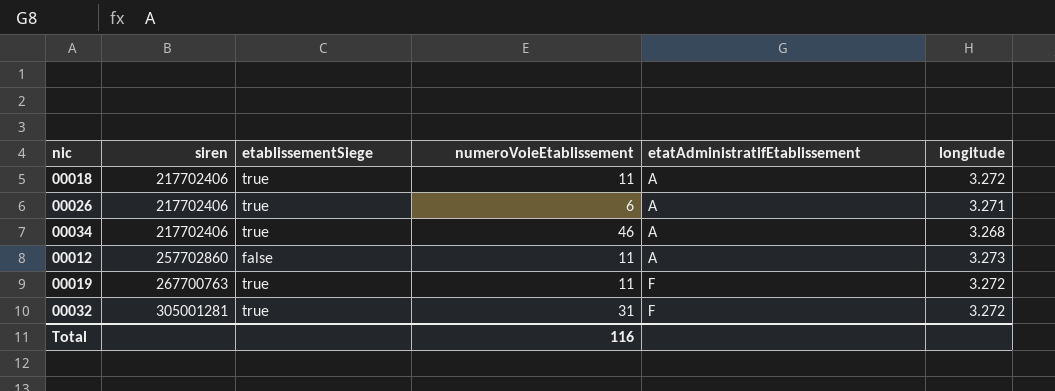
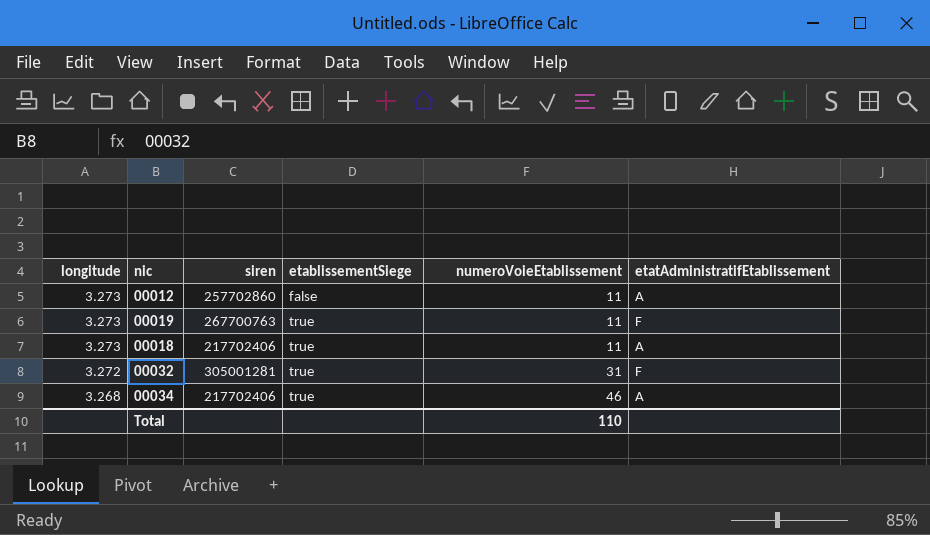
row order: siren ascending -> longitude descending
column longitude | position: 6 -> 1
row 00026: 217702406 | true | 6 | A | 3.271 -> none
00019 | longitude: 3.272 -> 3.273
00018 | longitude: 3.272 -> 3.273
Total | numeroVoieEtablissement: 116 -> 110

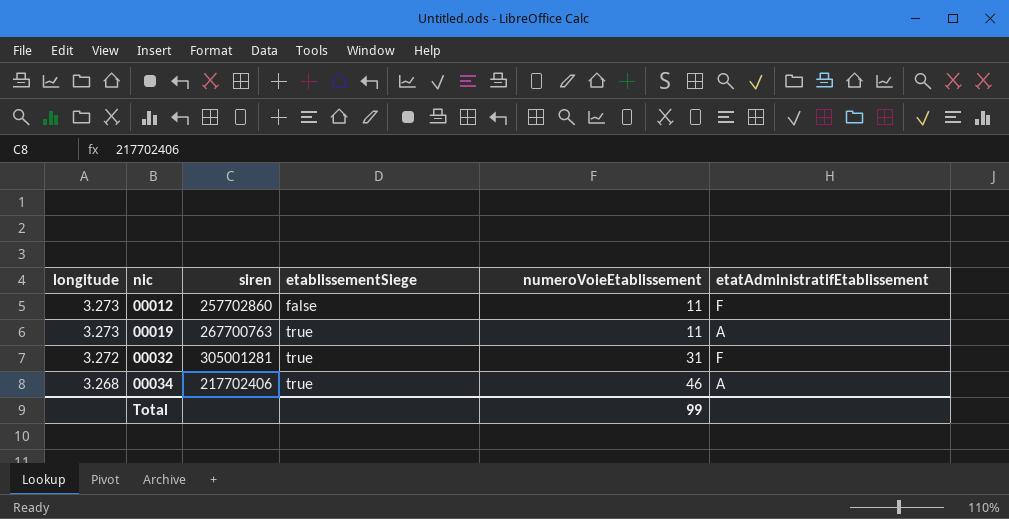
row 00018: 3.273 | 217702406 | true | 11 | A -> none
00012 | etatAdministratifEtablissement: A -> F
00019 | etatAdministratifEtablissement: F -> A
Total | numeroVoieEtablissement: 110 -> 99

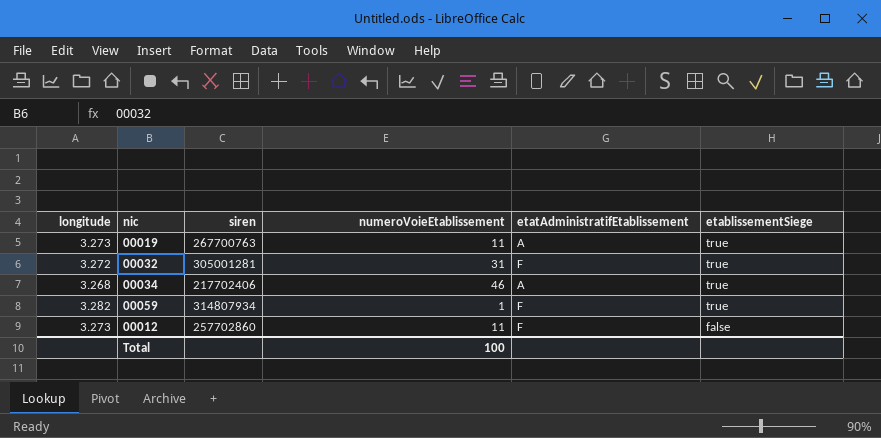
row order: longitude descending -> etablissementSiege descending
column etablissementSiege | position: 4 -> 6
row 00059: none -> 3.282 | 314807934 | 1 | F | true
Total | numeroVoieEtablissement: 99 -> 100

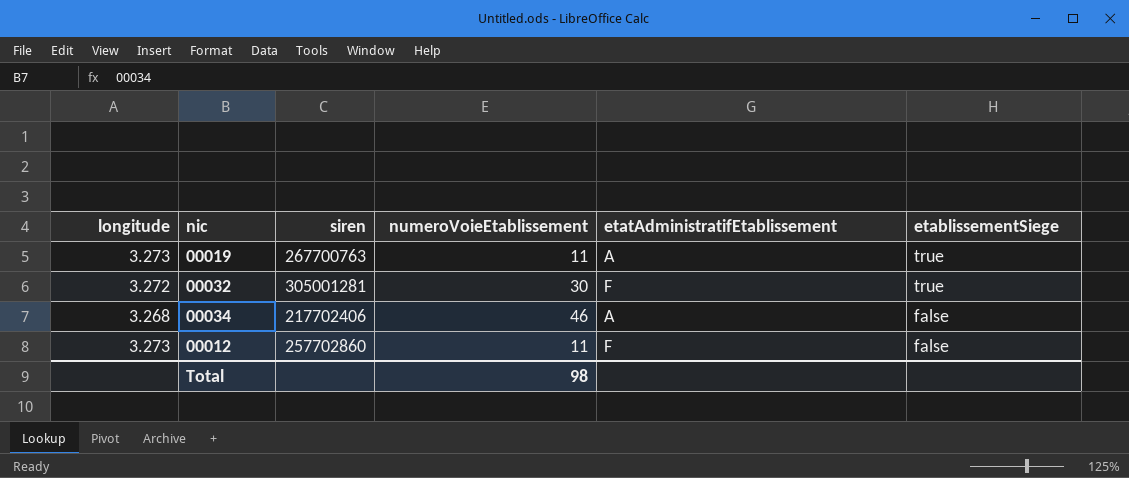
row 00059: 3.282 | 314807934 | 1 | F | true -> none
00032 | numeroVoieEtablissement: 31 -> 30
00034 | etablissementSiege: true -> false
Total | numeroVoieEtablissement: 100 -> 98

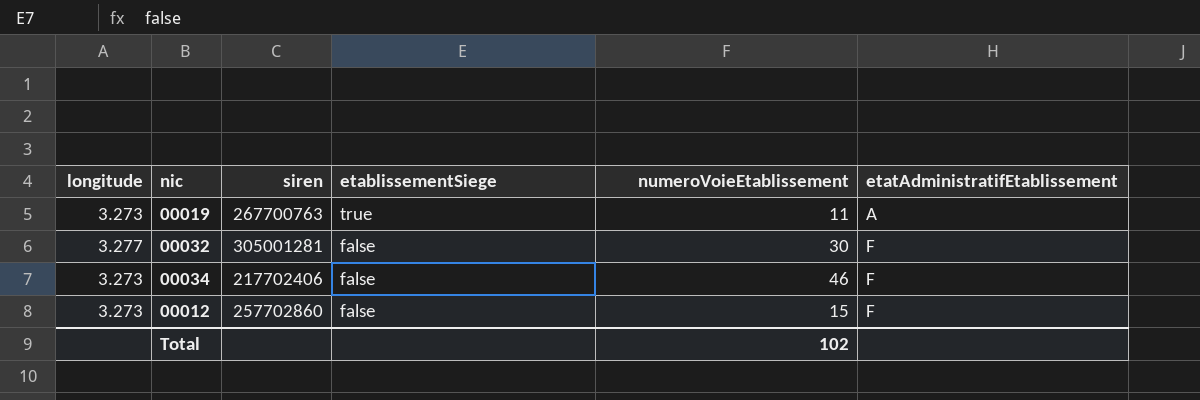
column etablissementSiege | position: 6 -> 4
00032 | longitude: 3.272 -> 3.277
00032 | etablissementSiege: true -> false
00034 | longitude: 3.268 -> 3.273
00034 | etatAdministratifEtablissement: A -> F
00012 | numeroVoieEtablissement: 11 -> 15
Total | numeroVoieEtablissement: 98 -> 102

